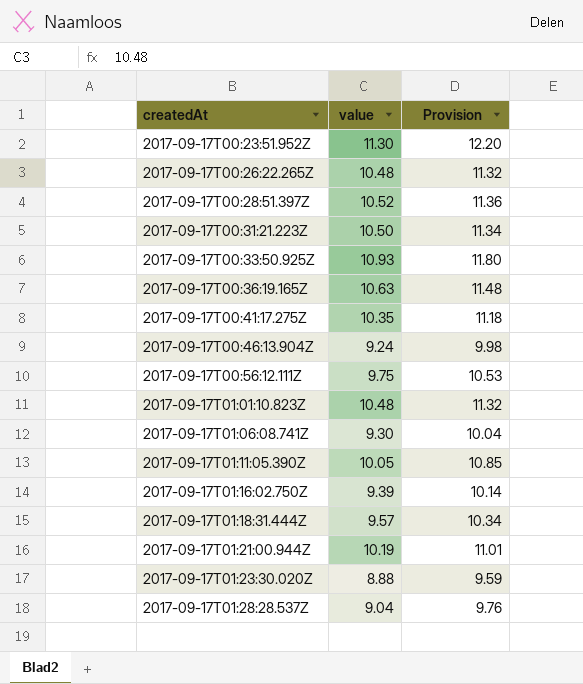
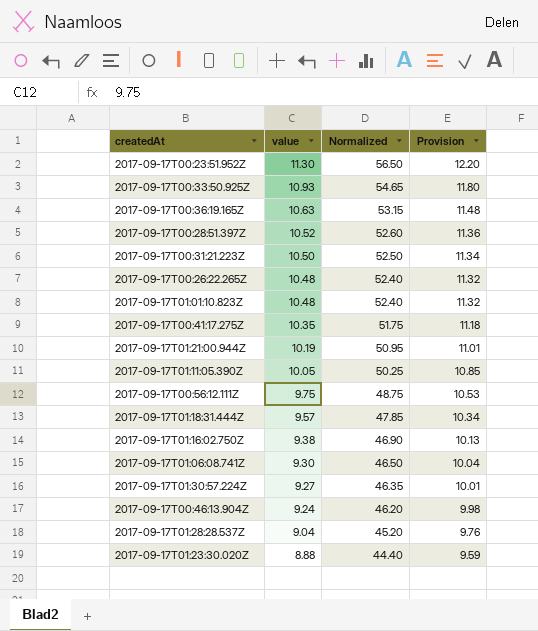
row order: createdAt ascending -> value descending
column Normalized | formula: none -> [value] * 5
2017-09-17T01:16:02.750Z | value: 9.39 -> 9.38
2017-09-17T01:16:02.750Z | Provision: 10.14 -> 10.13
row 2017-09-17T01:30:57.224Z: none -> 9.27 | 46.35 | 10.01

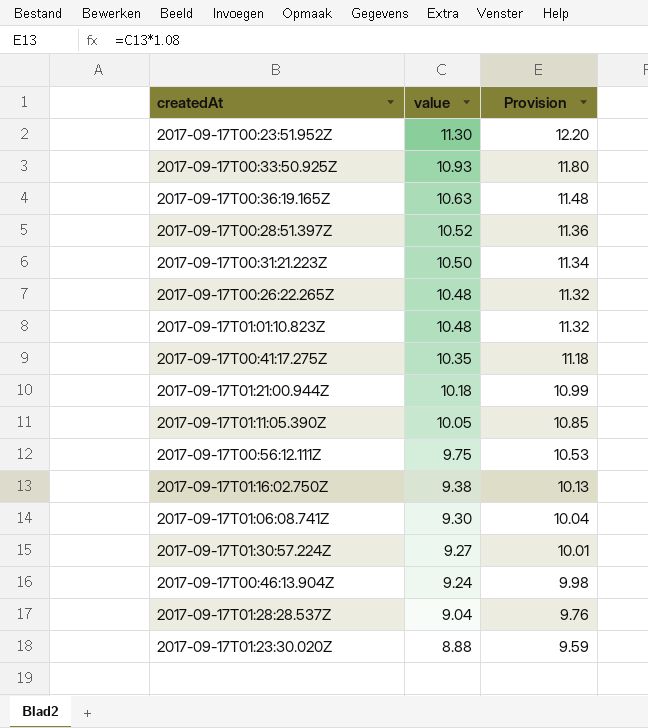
column Normalized | formula: [value] * 5 -> none
row 2017-09-17T01:18:31.444Z: 9.57 | 47.85 | 10.34 -> none
2017-09-17T01:21:00.944Z | value: 10.19 -> 10.18
2017-09-17T01:21:00.944Z | Provision: 11.01 -> 10.99

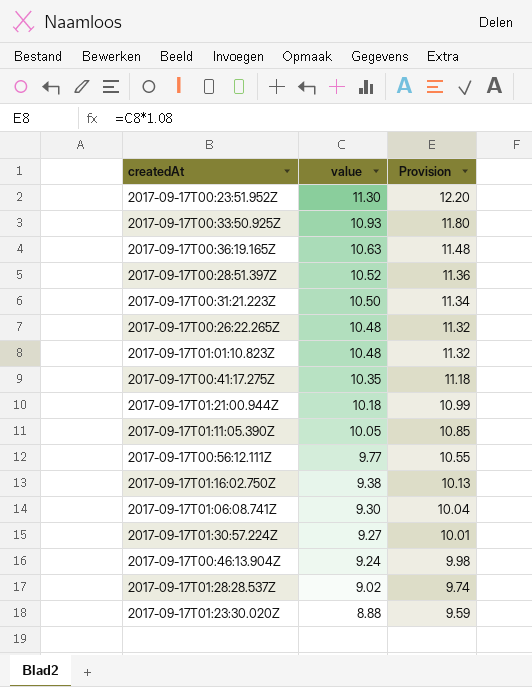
2017-09-17T00:56:12.111Z | value: 9.75 -> 9.77
2017-09-17T00:56:12.111Z | Provision: 10.53 -> 10.55
2017-09-17T01:28:28.537Z | value: 9.04 -> 9.02
2017-09-17T01:28:28.537Z | Provision: 9.76 -> 9.74

